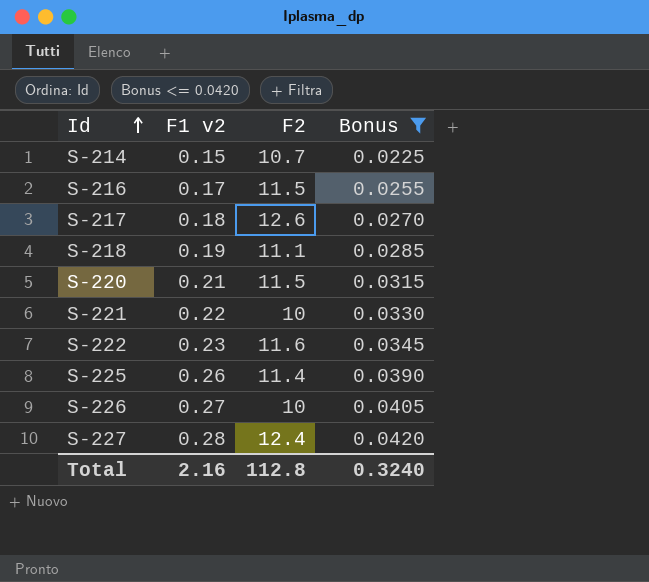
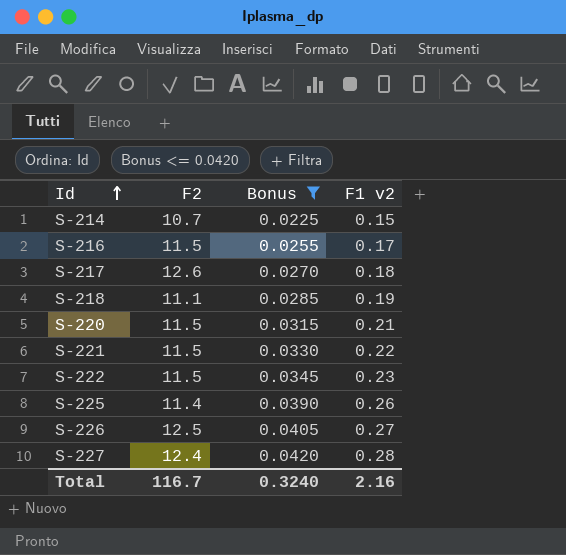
column F1 v2 | position: 2 -> 4
S-221 | F2: 10 -> 11.5
S-222 | F2: 11.6 -> 11.5
S-226 | F2: 10 -> 12.5
Total | F2: 112.8 -> 116.7

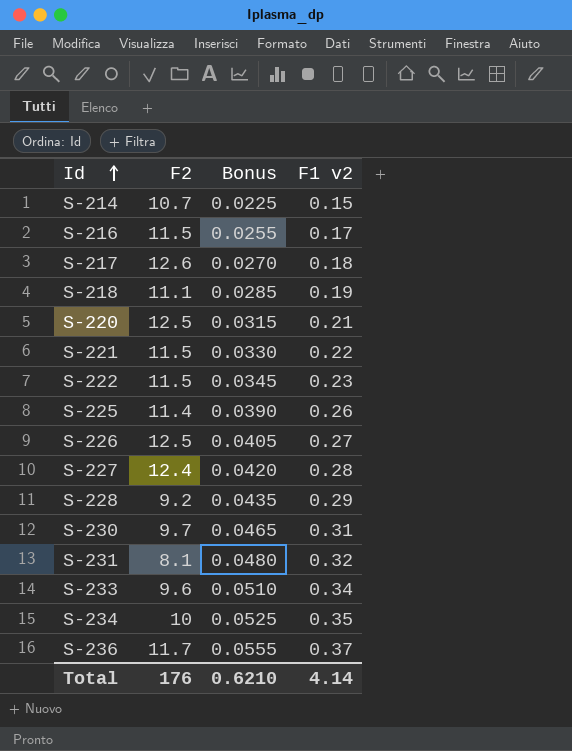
filter: Bonus <= 0.0420 -> none
S-220 | F2: 11.5 -> 12.5
Total | F2: 116.7 -> 176
Total | Bonus: 0.3240 -> 0.6210
Total | F1 v2: 2.16 -> 4.14

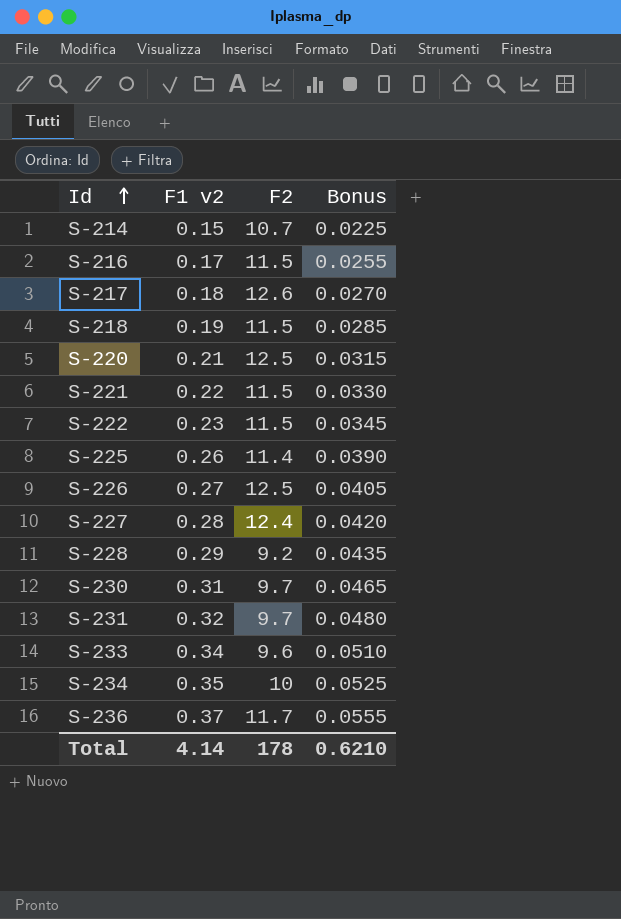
column F1 v2 | position: 4 -> 2
S-218 | F2: 11.1 -> 11.5
S-231 | F2: 8.1 -> 9.7
Total | F2: 176 -> 178

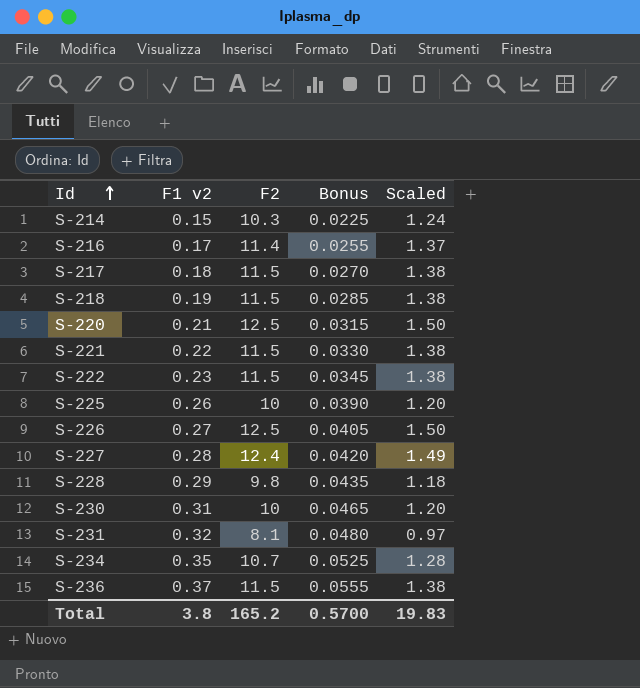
column Scaled | formula: none -> [F2] * 0.12
row S-233: 0.34 | 9.6 | 0.0510 -> none
S-214 | F2: 10.7 -> 10.3
S-216 | F2: 11.5 -> 11.4
S-217 | F2: 12.6 -> 11.5
S-225 | F2: 11.4 -> 10
S-228 | F2: 9.2 -> 9.8
S-230 | F2: 9.7 -> 10
S-231 | F2: 9.7 -> 8.1
S-234 | F2: 10 -> 10.7
S-236 | F2: 11.7 -> 11.5
Total | F1 v2: 4.14 -> 3.8
Total | F2: 178 -> 165.2
Total | Bonus: 0.6210 -> 0.5700

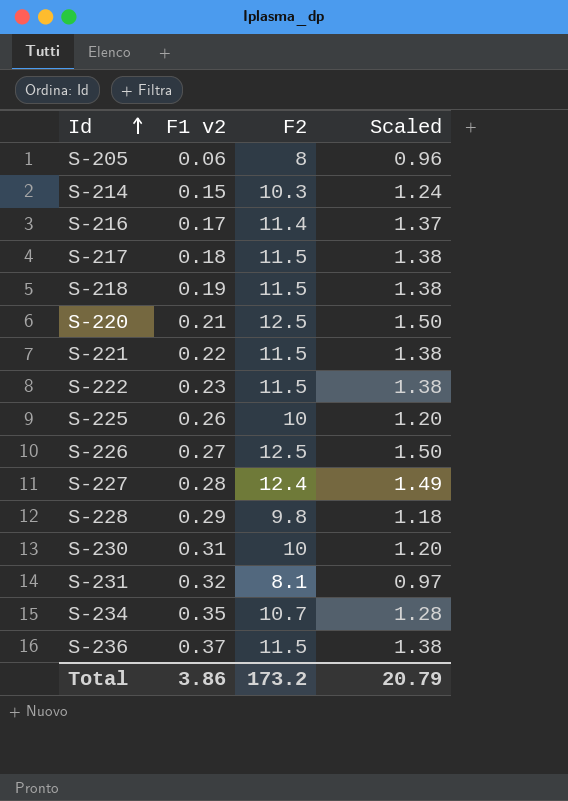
column Bonus | formula: [F1 v2] * 0.15 -> none
row S-205: none -> 0.06 | 8 | 0.96
Total | F1 v2: 3.8 -> 3.86
Total | F2: 165.2 -> 173.2
Total | Scaled: 19.83 -> 20.79

